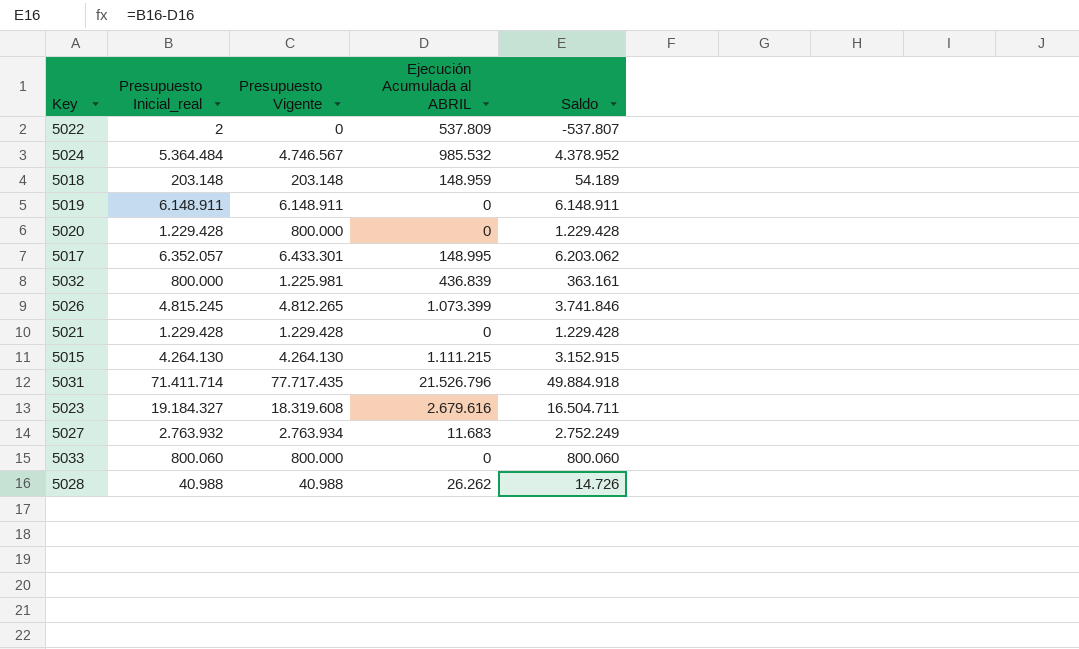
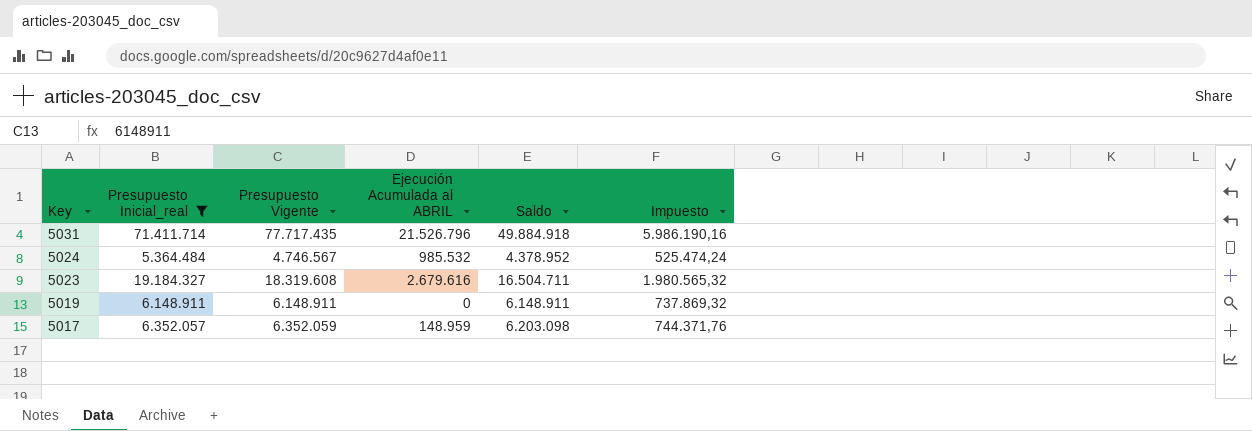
filter: none -> Presupuesto Inicial_real >= 5.364.484
row order: none -> Key descending
column Impuesto | formula: none -> [Saldo] * 0,12
5017 | Presupuesto Vigente: 6.433.301 -> 6.352.059
5017 | Ejecución Acumulada al ABRIL: 148.995 -> 148.959
5017 | Saldo: 6.203.062 -> 6.203.098

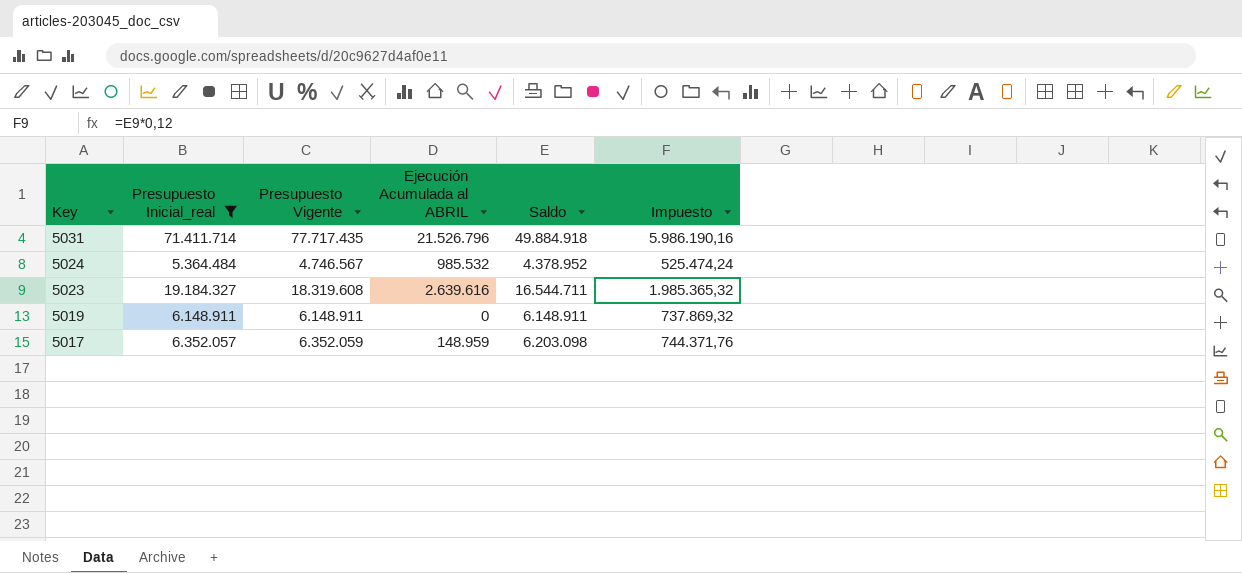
5023 | Ejecución Acumulada al ABRIL: 2.679.616 -> 2.639.616
5023 | Saldo: 16.504.711 -> 16.544.711
5023 | Impuesto: 1.980.565,32 -> 1.985.365,32

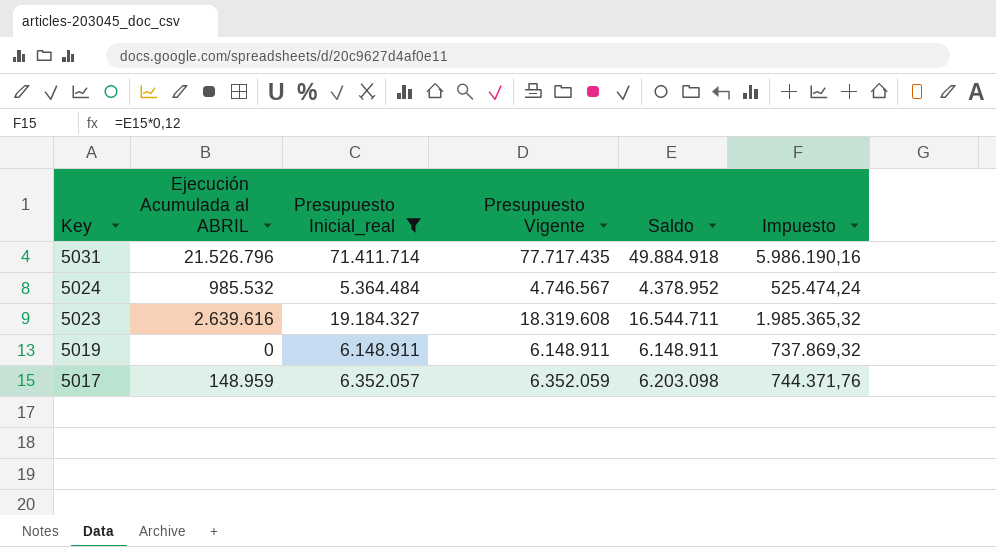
column Ejecución Acumulada al ABRIL | position: 4 -> 2

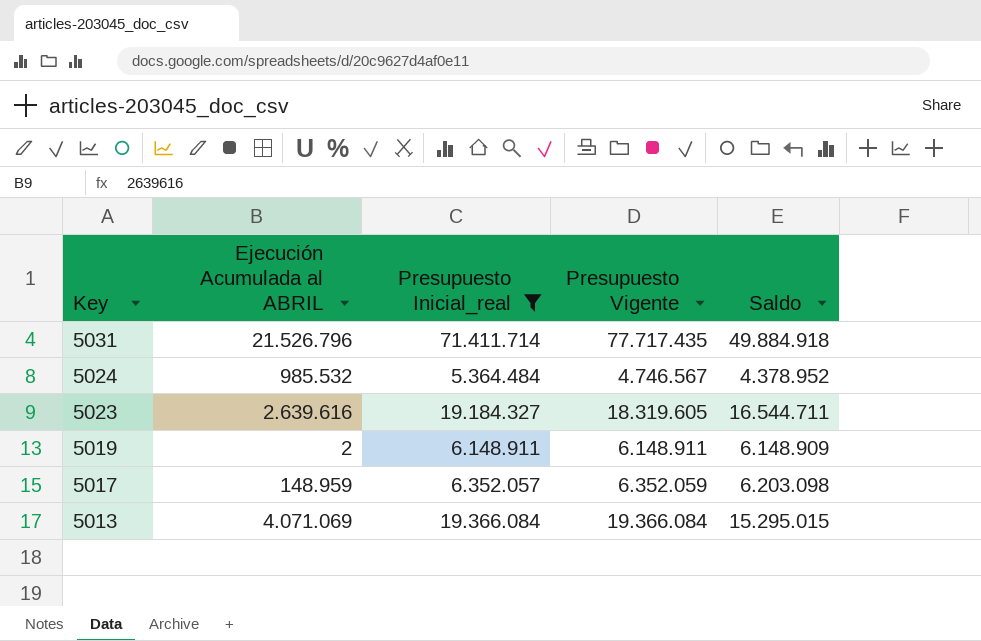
column Impuesto | formula: [Saldo] * 0,12 -> none
5023 | Presupuesto Vigente: 18.319.608 -> 18.319.605
5019 | Ejecución Acumulada al ABRIL: 0 -> 2
5019 | Saldo: 6.148.911 -> 6.148.909
row 5013: none -> 4.071.069 | 19.366.084 | 19.366.084 | 15.295.015

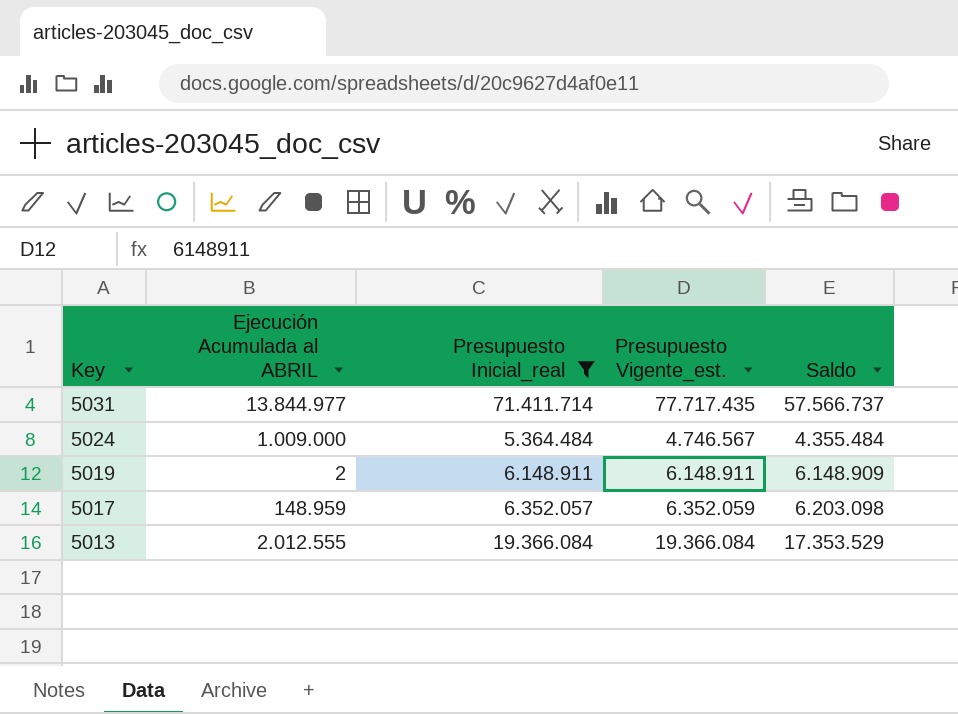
column name: Presupuesto Vigente -> Presupuesto Vigente_est.
row 5023: 2.639.616 | 19.184.327 | 18.319.605 | 16.544.711 -> none
5031 | Ejecución Acumulada al ABRIL: 21.526.796 -> 13.844.977
5031 | Saldo: 49.884.918 -> 57.566.737
5024 | Ejecución Acumulada al ABRIL: 985.532 -> 1.009.000
5024 | Saldo: 4.378.952 -> 4.355.484
5013 | Ejecución Acumulada al ABRIL: 4.071.069 -> 2.012.555
5013 | Saldo: 15.295.015 -> 17.353.529

